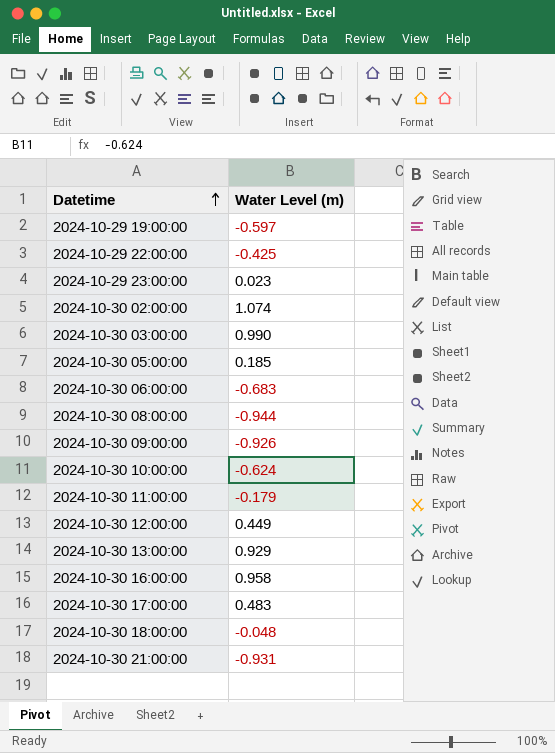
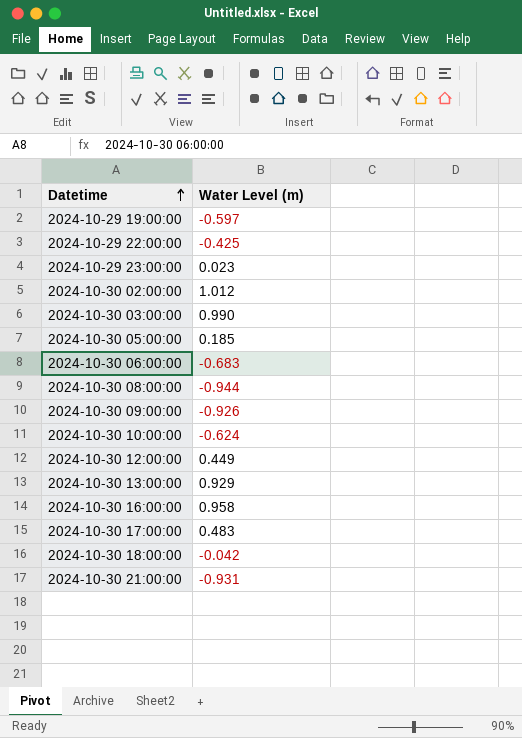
row 2024-10-30 11:00:00: -0.179 -> none
2024-10-30 02:00:00 | Water Level (m): 1.074 -> 1.012
2024-10-30 18:00:00 | Water Level (m): -0.048 -> -0.042

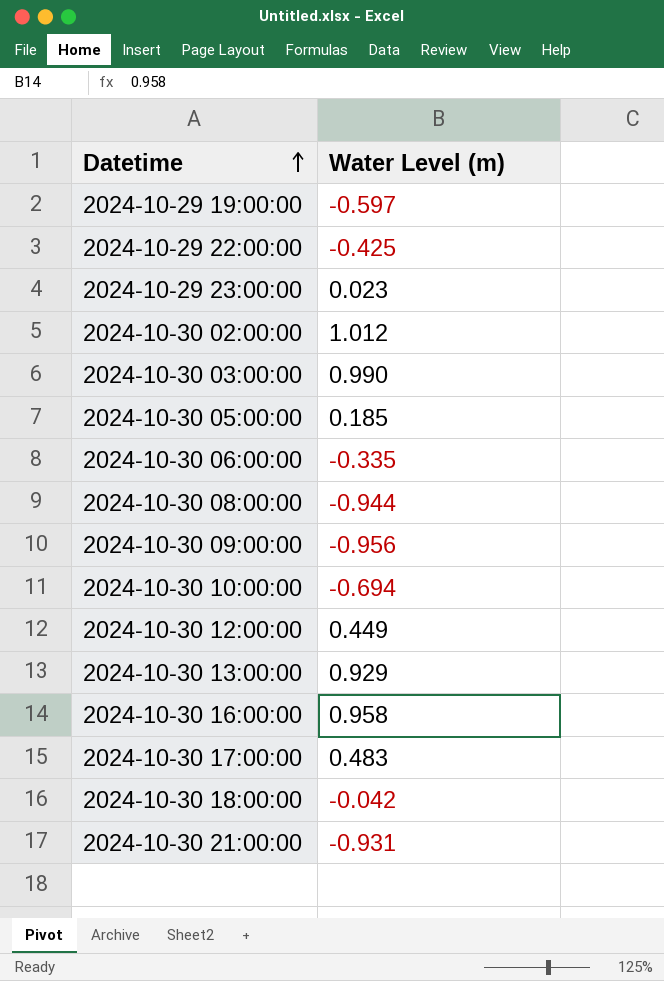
2024-10-30 06:00:00 | Water Level (m): -0.683 -> -0.335
2024-10-30 09:00:00 | Water Level (m): -0.926 -> -0.956
2024-10-30 10:00:00 | Water Level (m): -0.624 -> -0.694

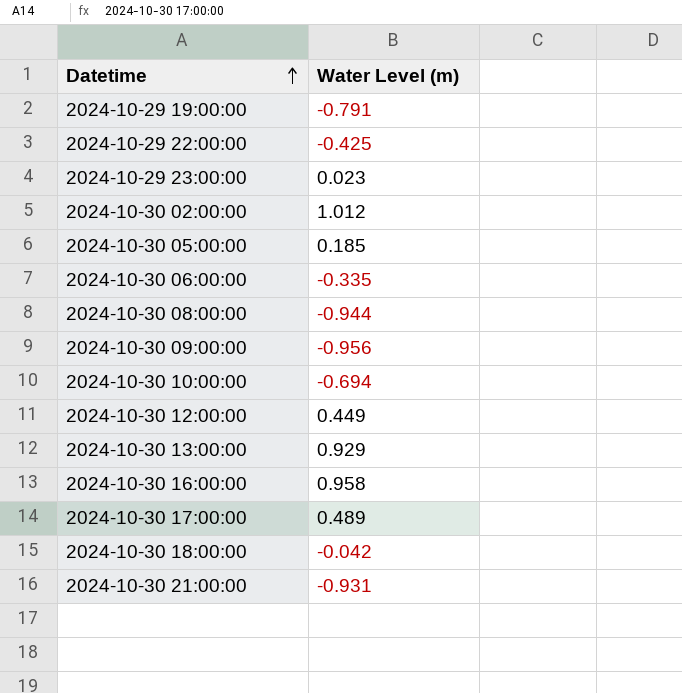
row 2024-10-30 03:00:00: 0.990 -> none
2024-10-29 19:00:00 | Water Level (m): -0.597 -> -0.791
2024-10-30 17:00:00 | Water Level (m): 0.483 -> 0.489

